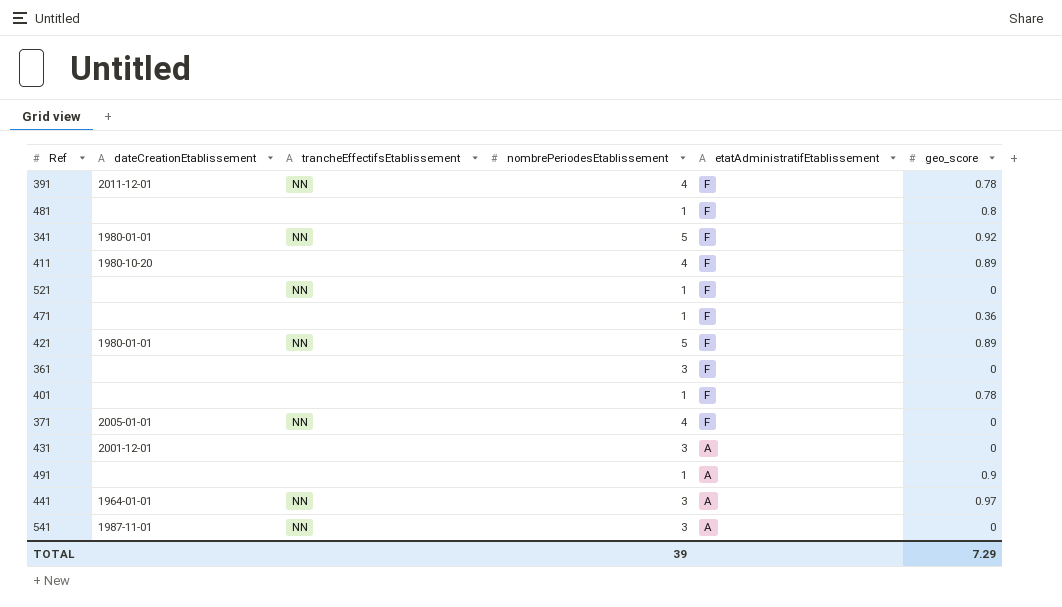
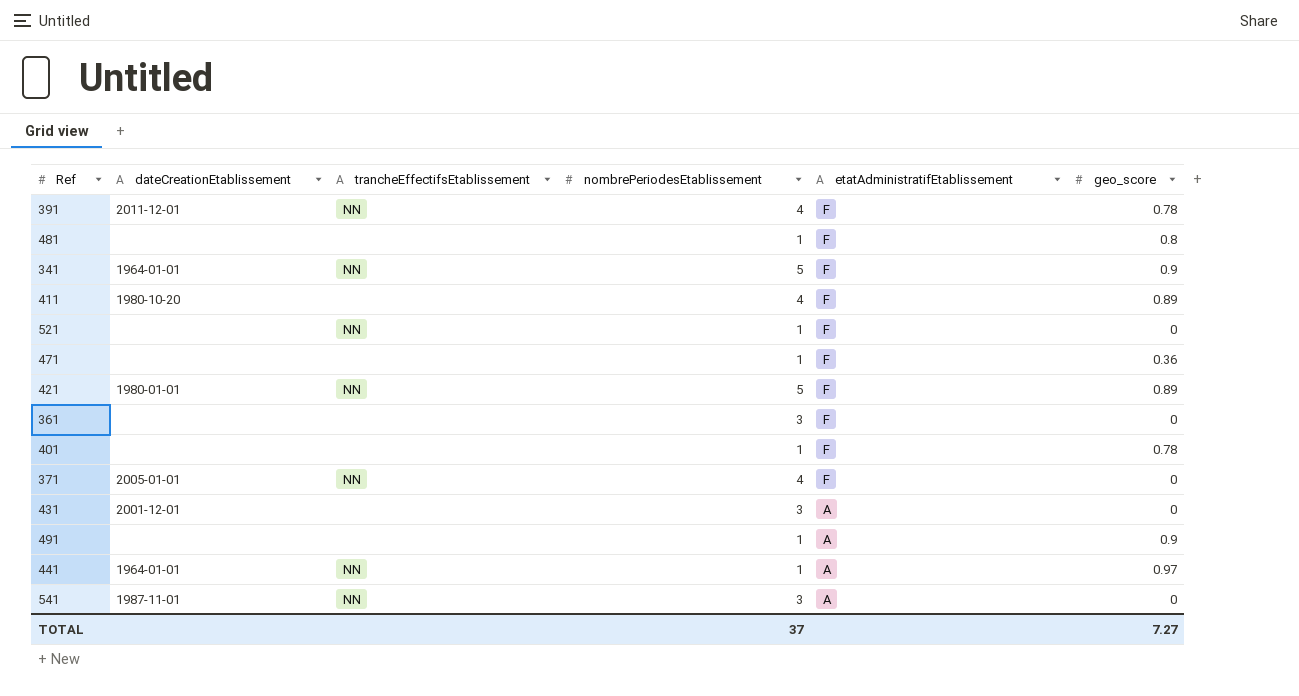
341 | dateCreationEtablissement: 1980-01-01 -> 1964-01-01
341 | geo_score: 0.92 -> 0.9
441 | nombrePeriodesEtablissement: 3 -> 1
TOTAL | nombrePeriodesEtablissement: 39 -> 37
TOTAL | geo_score: 7.29 -> 7.27

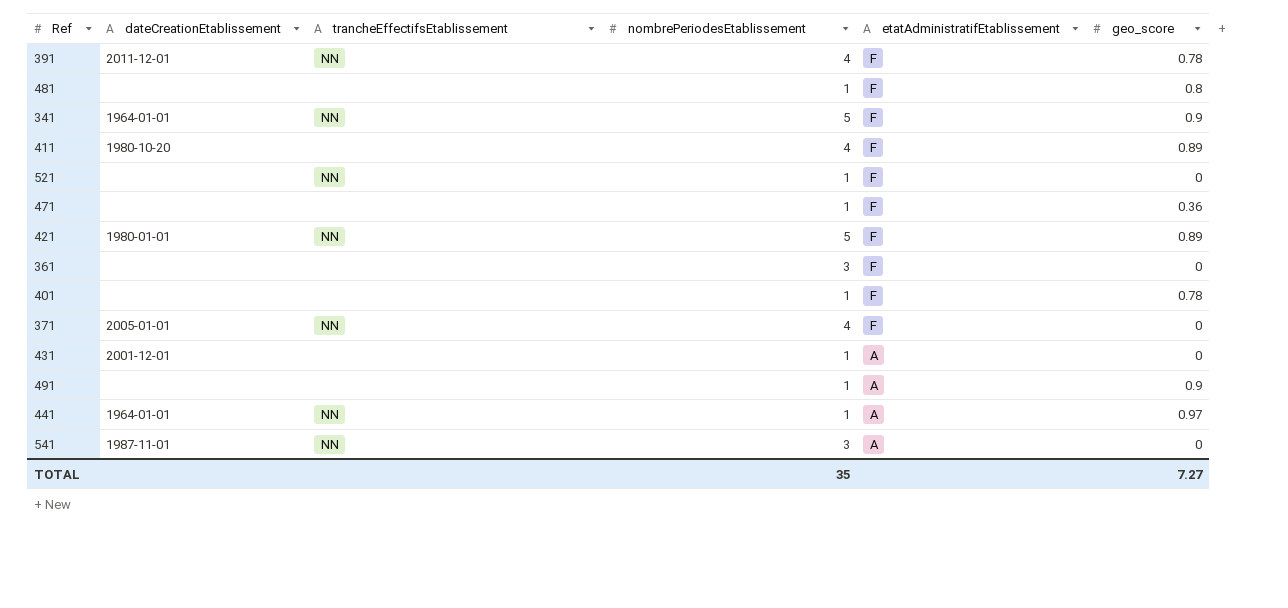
431 | nombrePeriodesEtablissement: 3 -> 1
TOTAL | nombrePeriodesEtablissement: 37 -> 35

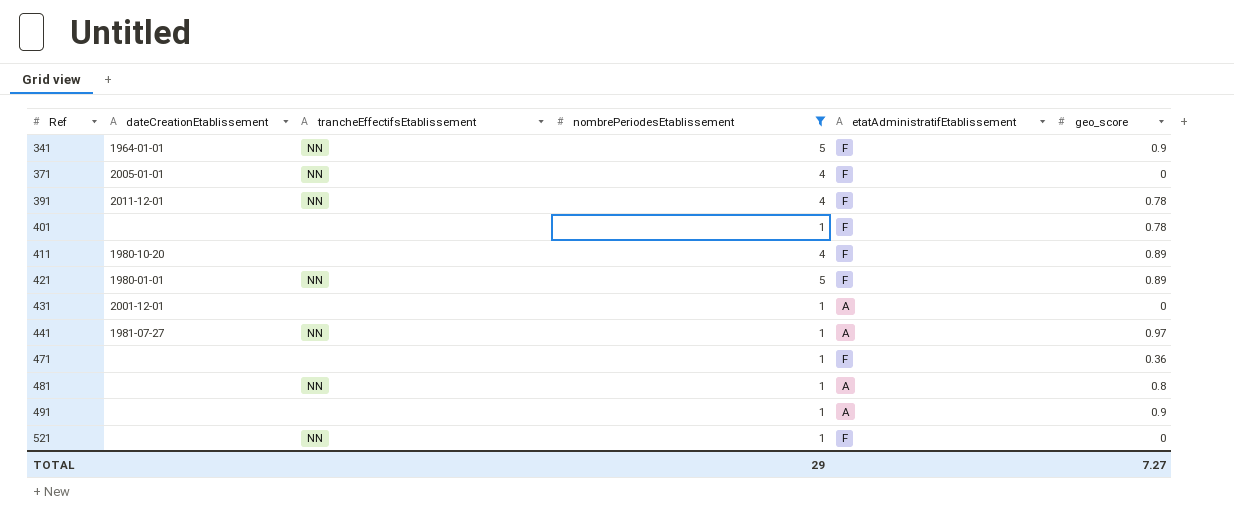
filter: none -> nombrePeriodesEtablissement != 3
row order: etatAdministratifEtablissement descending -> Ref ascending
441 | dateCreationEtablissement: 1964-01-01 -> 1981-07-27
481 | trancheEffectifsEtablissement: none -> NN
481 | etatAdministratifEtablissement: F -> A
TOTAL | nombrePeriodesEtablissement: 35 -> 29

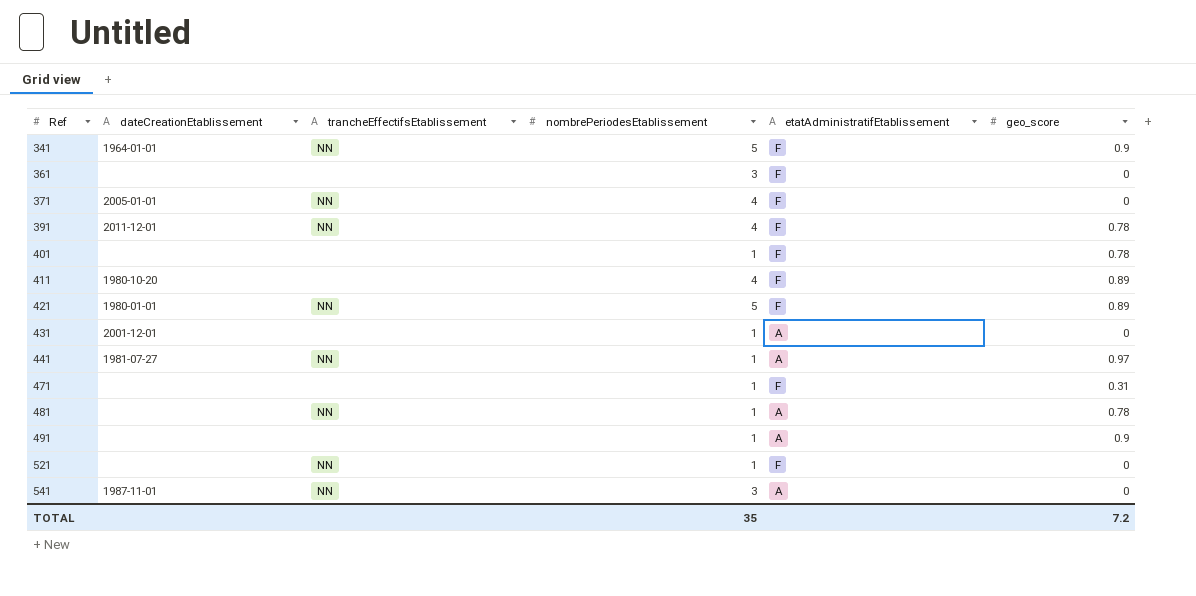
filter: nombrePeriodesEtablissement != 3 -> none
471 | geo_score: 0.36 -> 0.31
481 | geo_score: 0.8 -> 0.78
TOTAL | nombrePeriodesEtablissement: 29 -> 35
TOTAL | geo_score: 7.27 -> 7.2

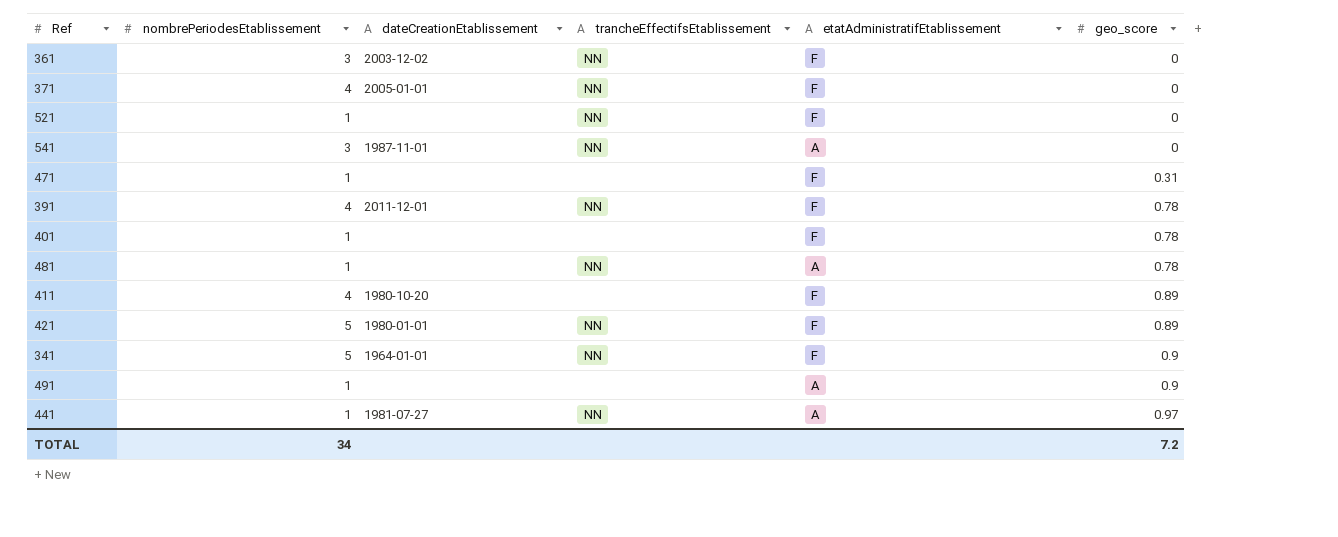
row order: Ref ascending -> geo_score ascending
column nombrePeriodesEtablissement | position: 4 -> 2
row 431: 2001-12-01 | none | 1 | A | 0 -> none
361 | dateCreationEtablissement: none -> 2003-12-02
361 | trancheEffectifsEtablissement: none -> NN
TOTAL | nombrePeriodesEtablissement: 35 -> 34

